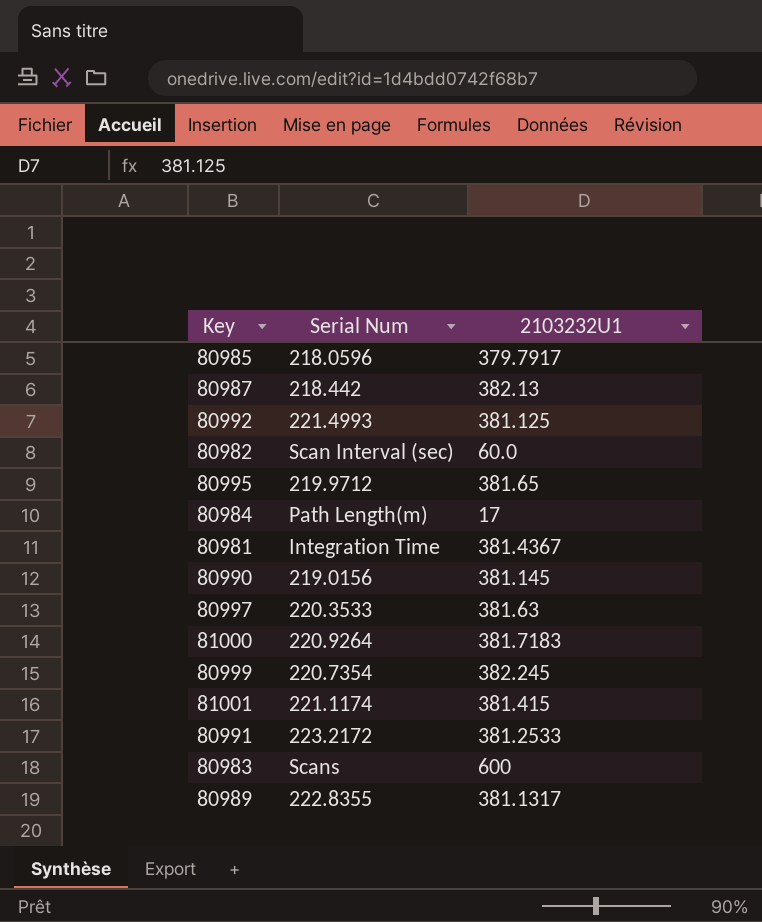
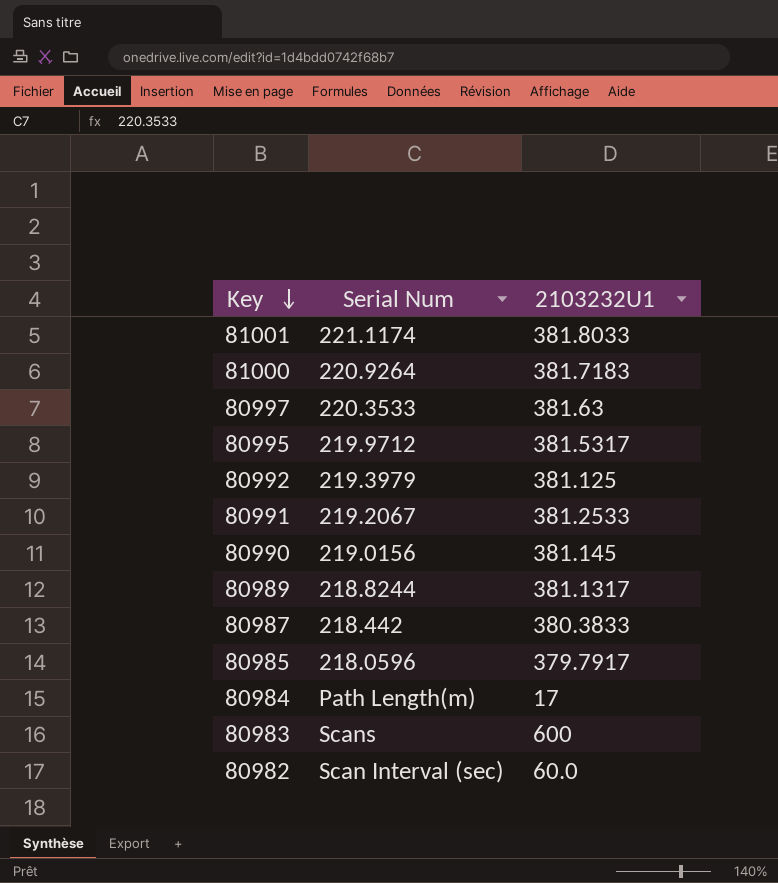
row order: none -> Key descending
row 80981: Integration Time | 381.4367 -> none
row 80999: 220.7354 | 382.245 -> none
81001 | 2103232U1: 381.415 -> 381.8033
80995 | 2103232U1: 381.65 -> 381.5317
80992 | Serial Num: 221.4993 -> 219.3979
80991 | Serial Num: 223.2172 -> 219.2067
80989 | Serial Num: 222.8355 -> 218.8244
80987 | 2103232U1: 382.13 -> 380.3833

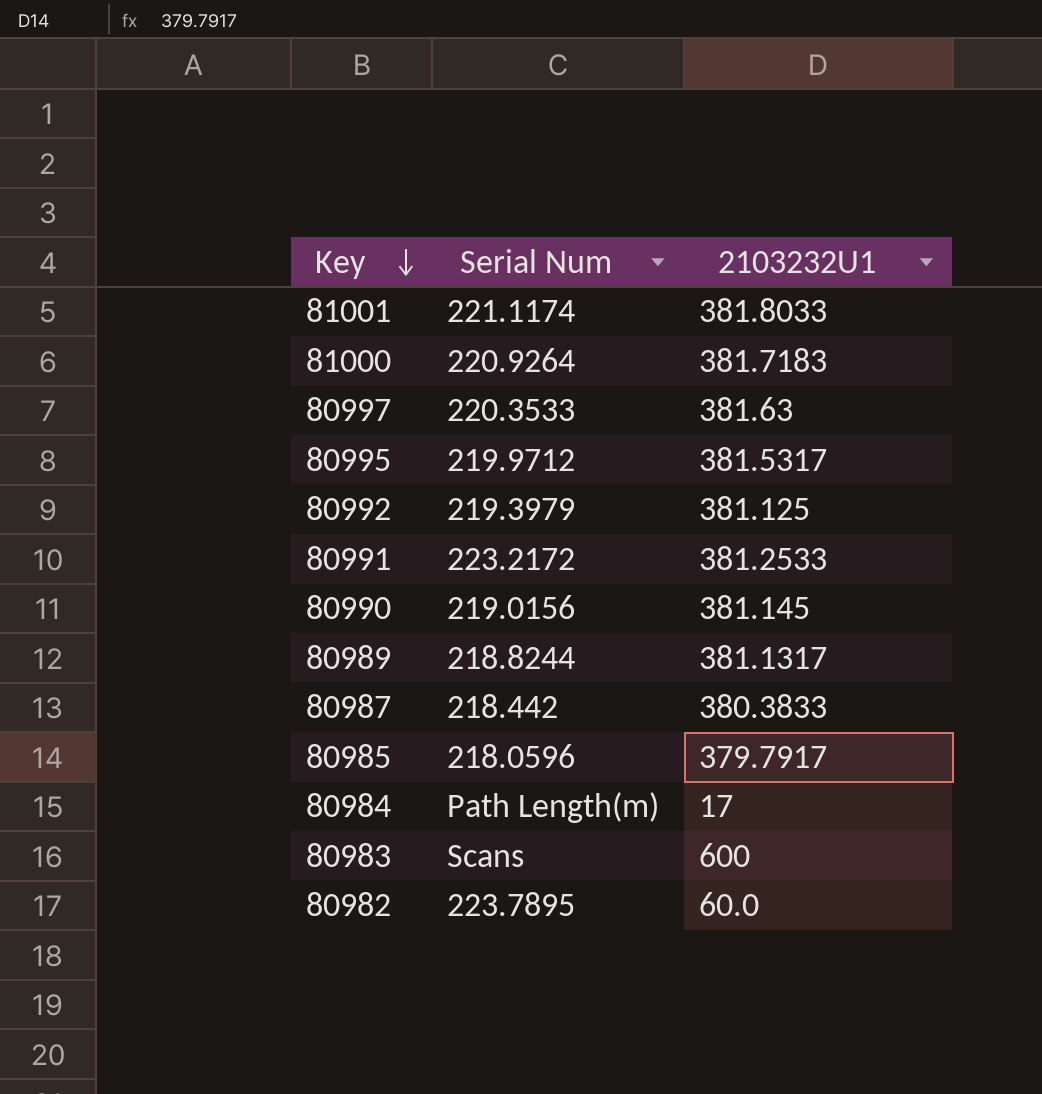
80991 | Serial Num: 219.2067 -> 223.2172
80982 | Serial Num: Scan Interval (sec) -> 223.7895

